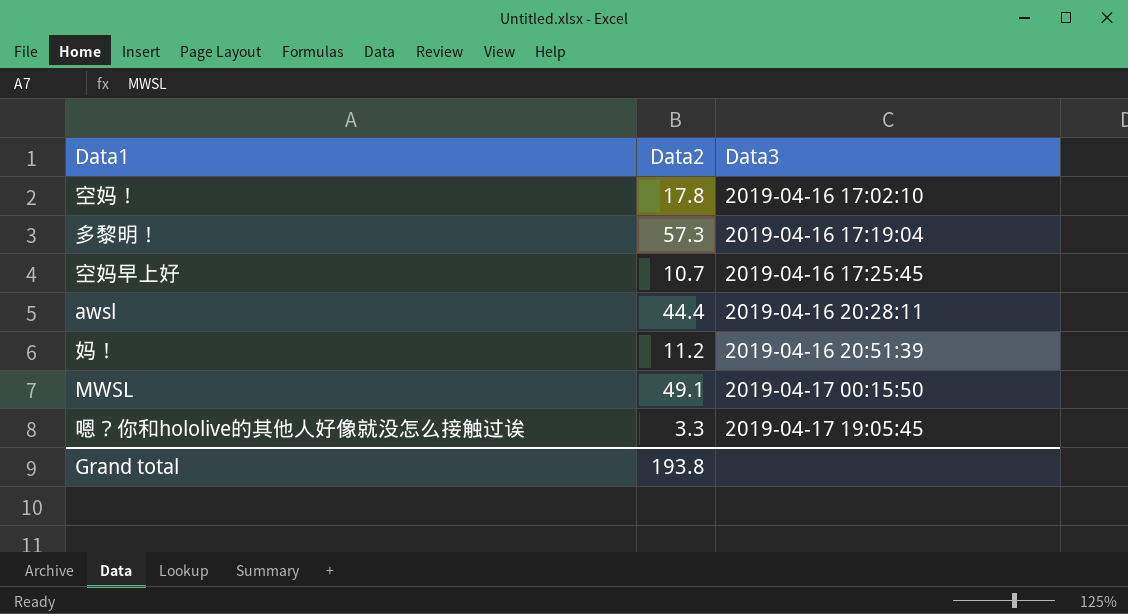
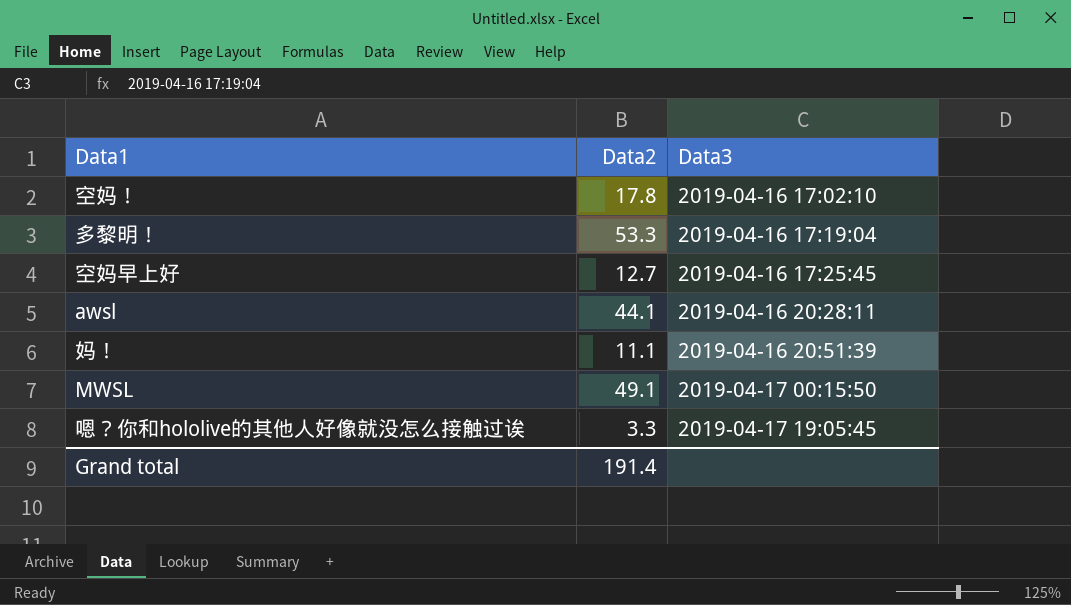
多黎明！ | Data2: 57.3 -> 53.3
空妈早上好 | Data2: 10.7 -> 12.7
awsl | Data2: 44.4 -> 44.1
妈！ | Data2: 11.2 -> 11.1
Grand total | Data2: 193.8 -> 191.4

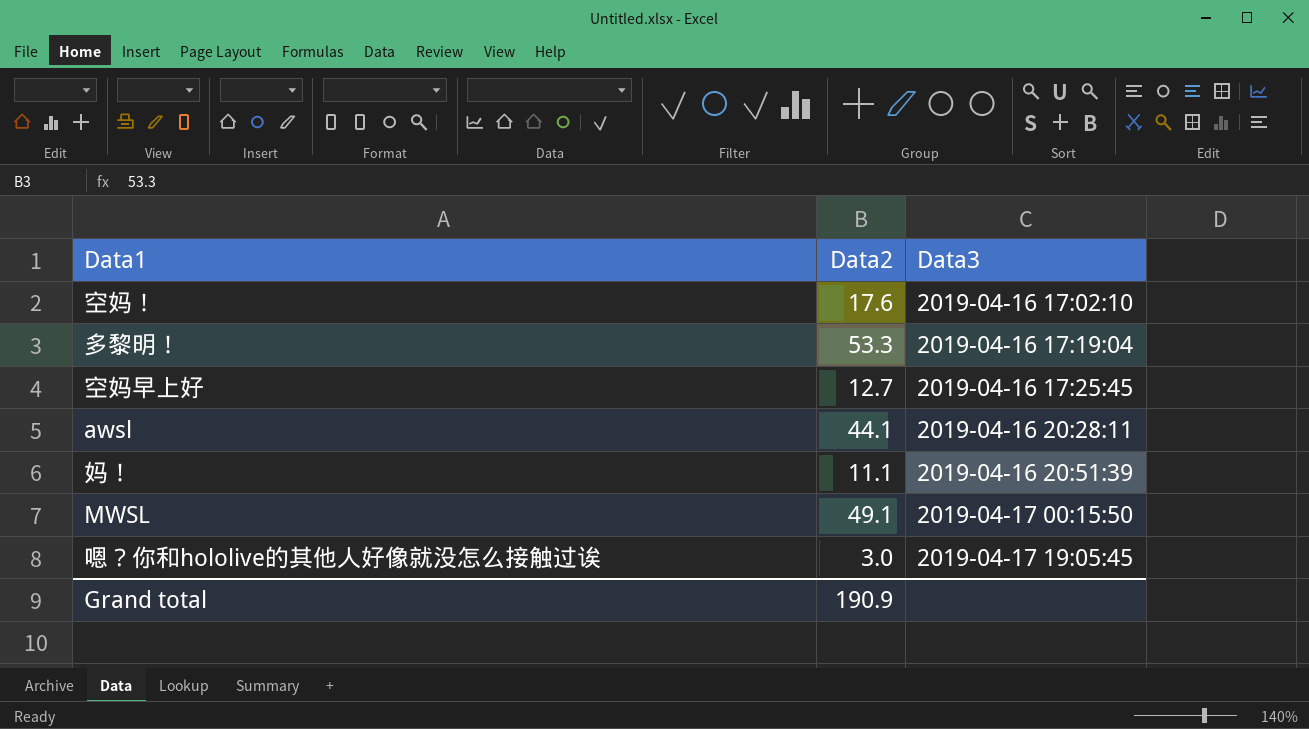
空妈！ | Data2: 17.8 -> 17.6
嗯？你和hololive的其他人好像就没怎么接触过诶 | Data2: 3.3 -> 3.0
Grand total | Data2: 191.4 -> 190.9

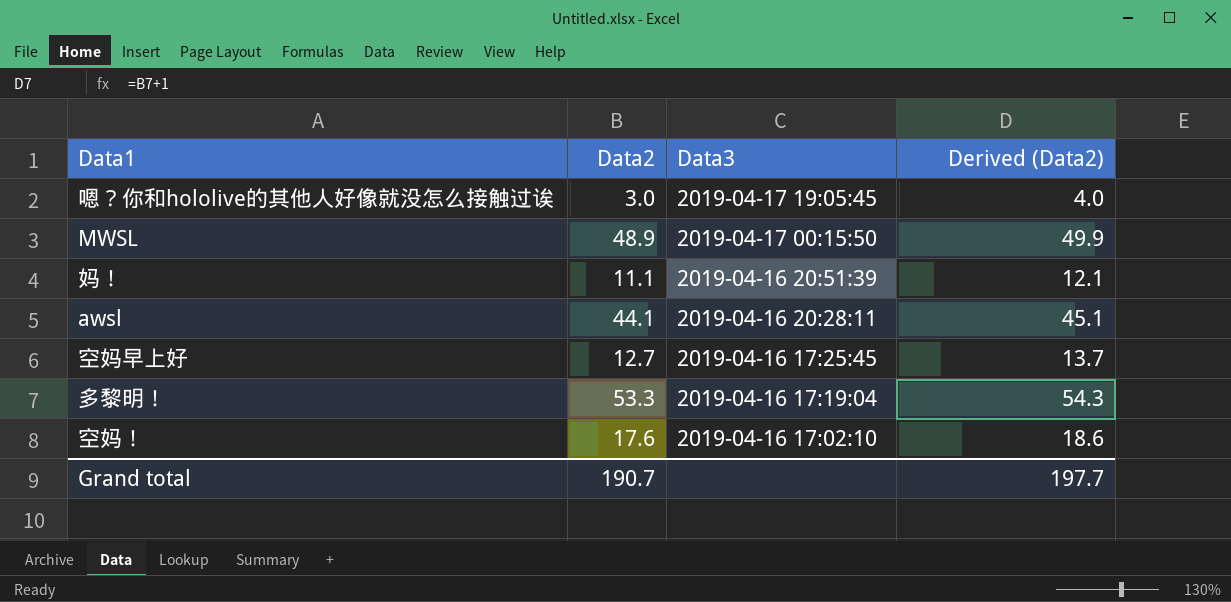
row order: Data3 ascending -> Data3 descending
column Derived (Data2) | formula: none -> [Data2] + 1
MWSL | Data2: 49.1 -> 48.9
Grand total | Data2: 190.9 -> 190.7

